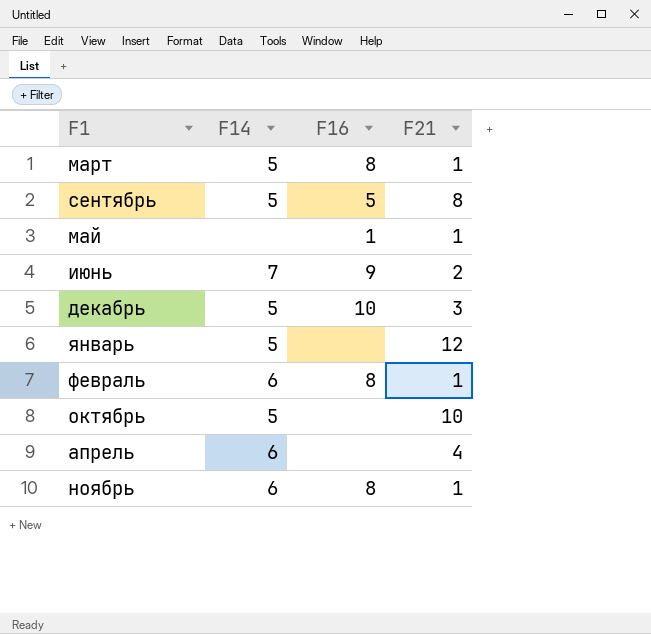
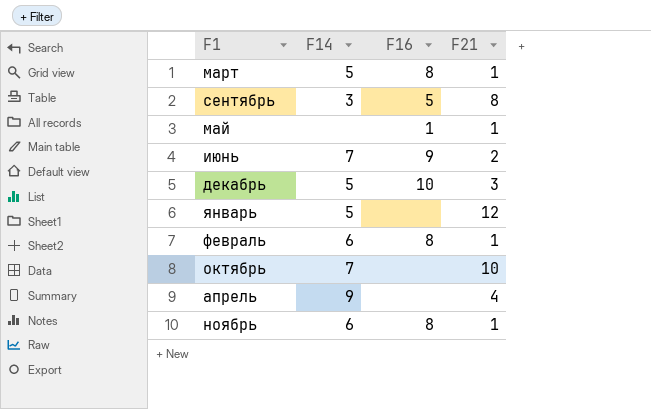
сентябрь | F14: 5 -> 3
октябрь | F14: 5 -> 7
апрель | F14: 6 -> 9

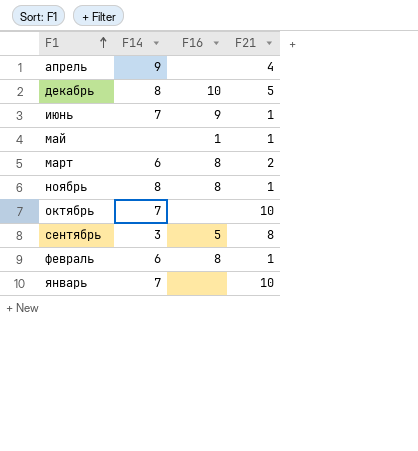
row order: none -> F1 ascending
декабрь | F14: 5 -> 8
декабрь | F21: 3 -> 5
июнь | F21: 2 -> 1
март | F14: 5 -> 6
март | F21: 1 -> 2
ноябрь | F14: 6 -> 8
январь | F14: 5 -> 7
январь | F21: 12 -> 10

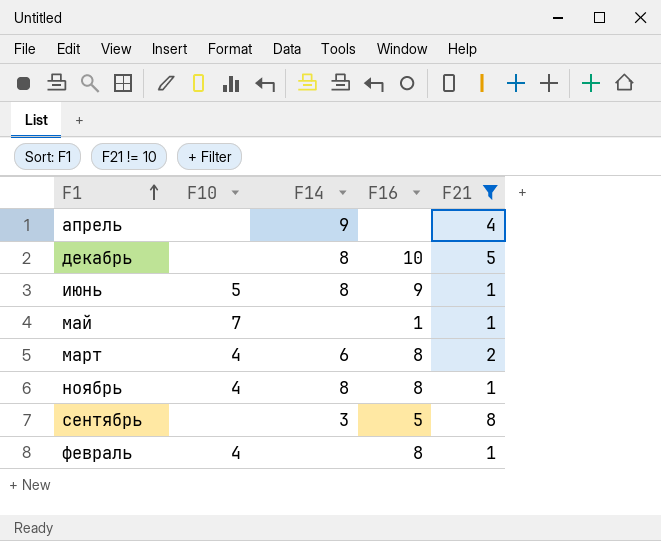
filter: none -> F21 != 10
column F10 | position: none -> 2
июнь | F14: 7 -> 8
февраль | F14: 6 -> none

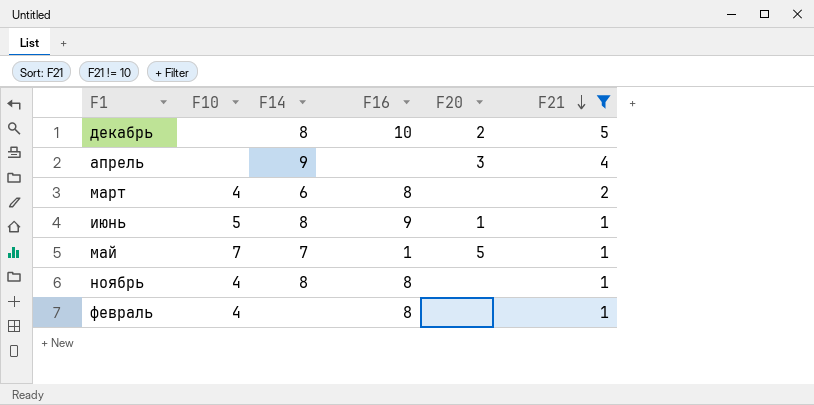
row order: F1 ascending -> F21 descending
column F20 | position: none -> 5
row сентябрь: none | 3 | 5 | 8 -> none
май | F14: none -> 7

